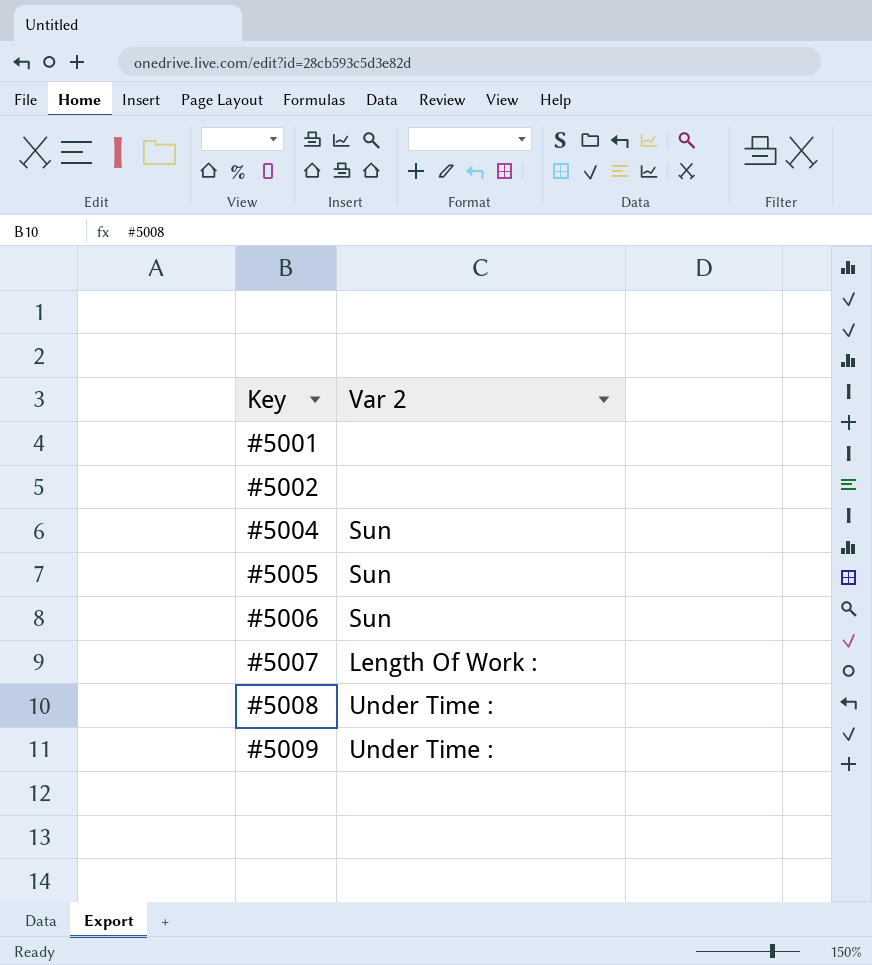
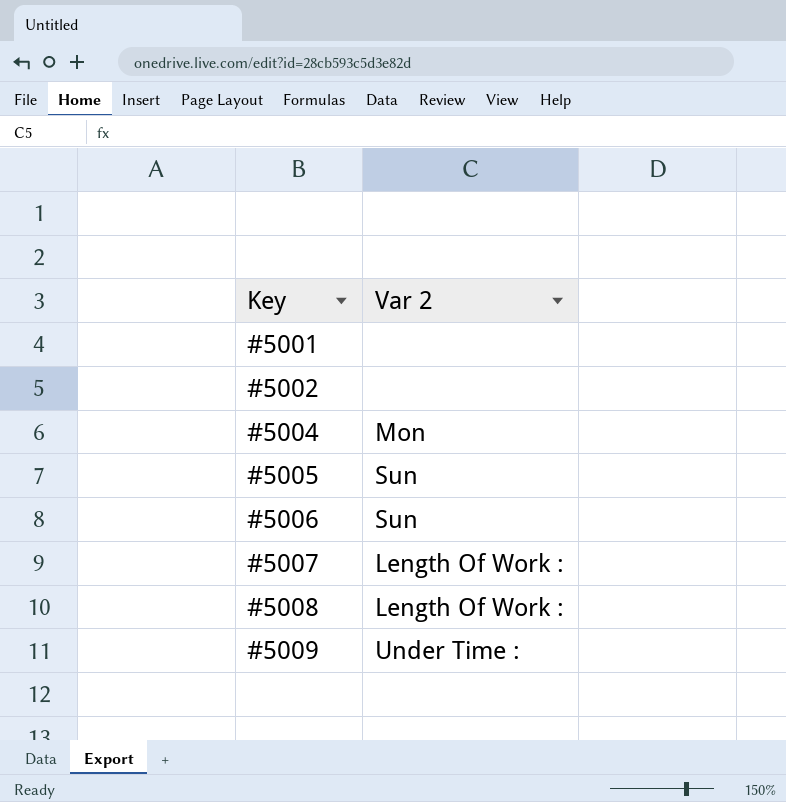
#5004 | Var 2: Sun -> Mon
#5008 | Var 2: Under Time : -> Length Of Work :

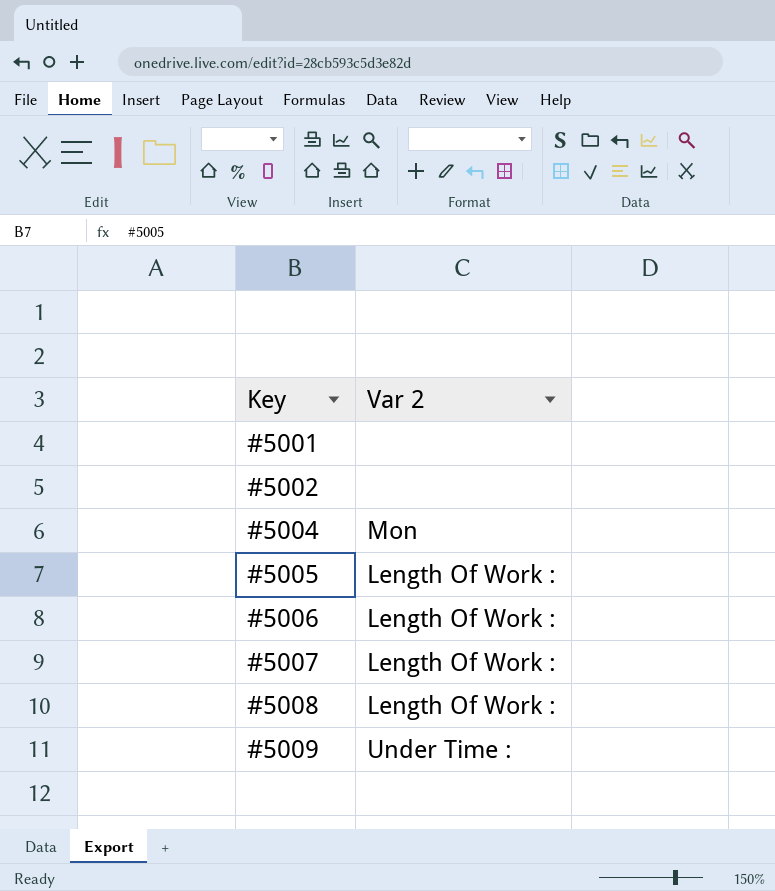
#5005 | Var 2: Sun -> Length Of Work :
#5006 | Var 2: Sun -> Length Of Work :

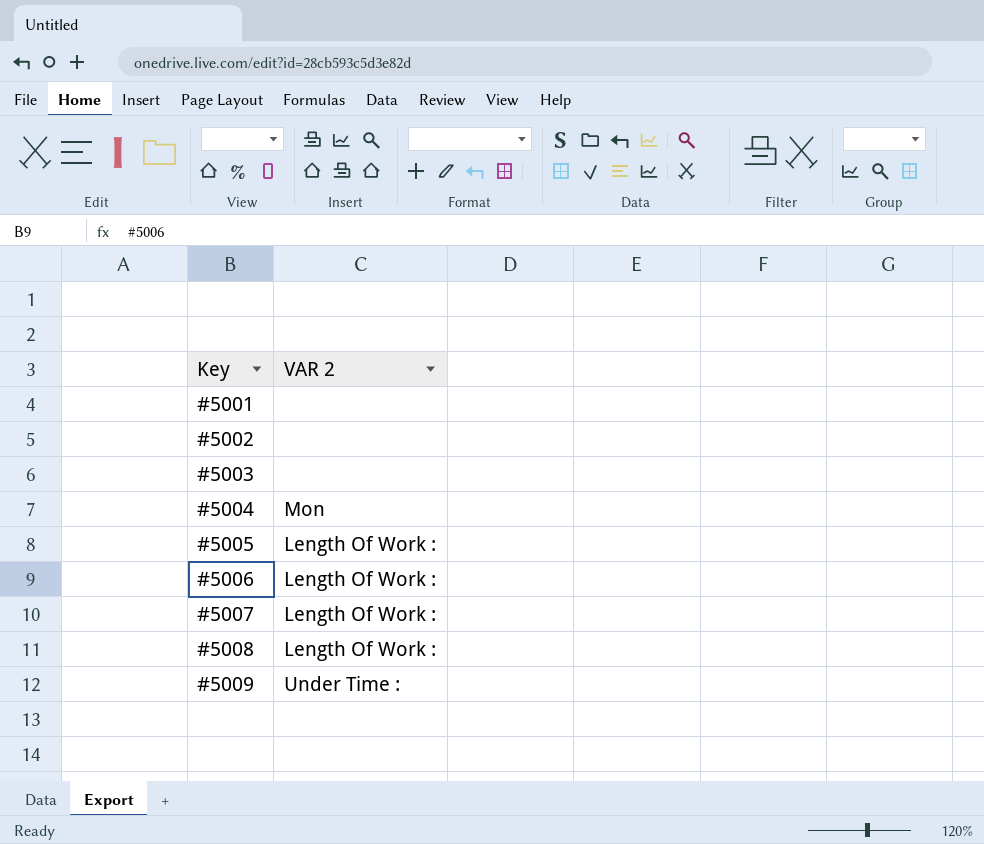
column name: Var 2 -> VAR 2
row #5003: none -> none

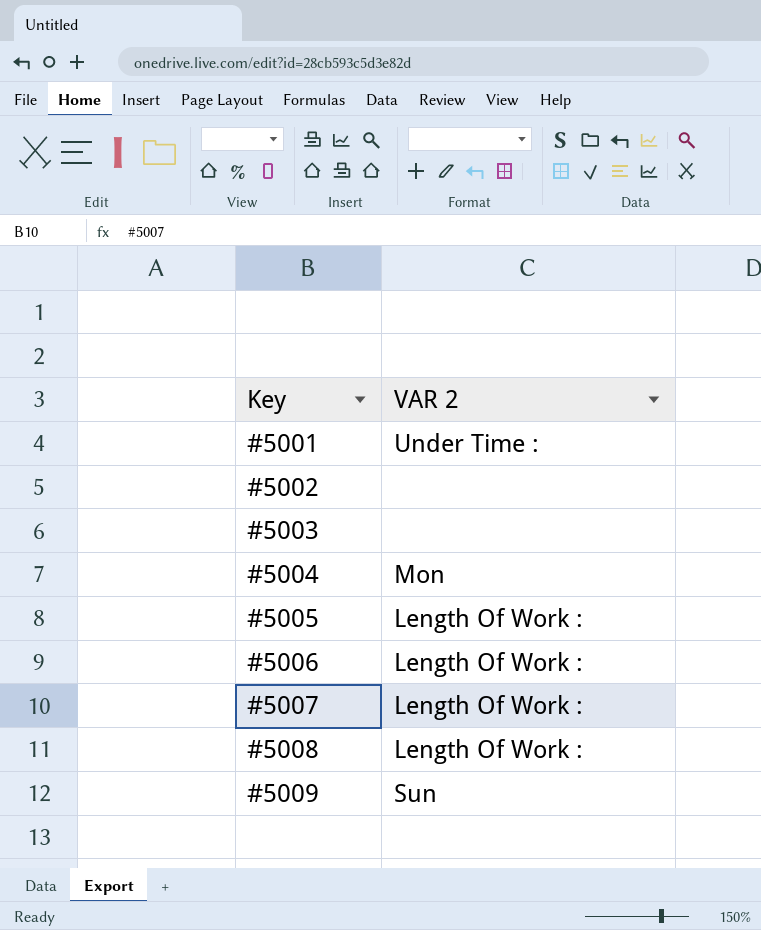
#5001 | VAR 2: none -> Under Time :
#5009 | VAR 2: Under Time : -> Sun

